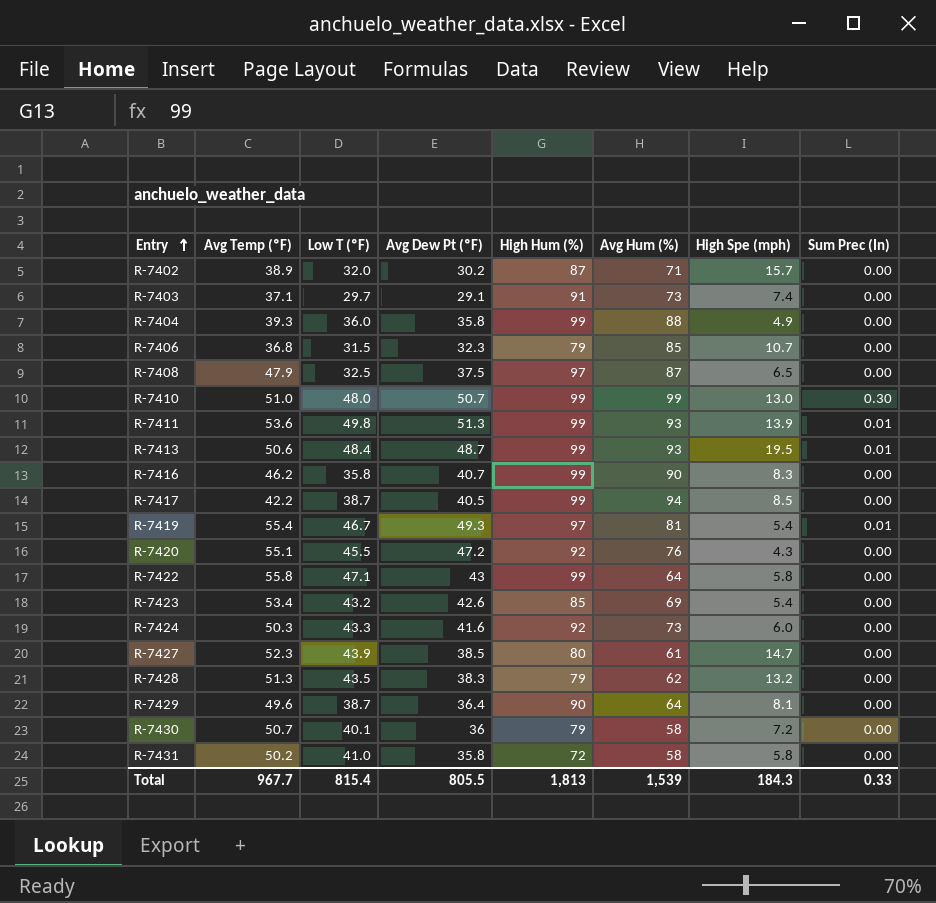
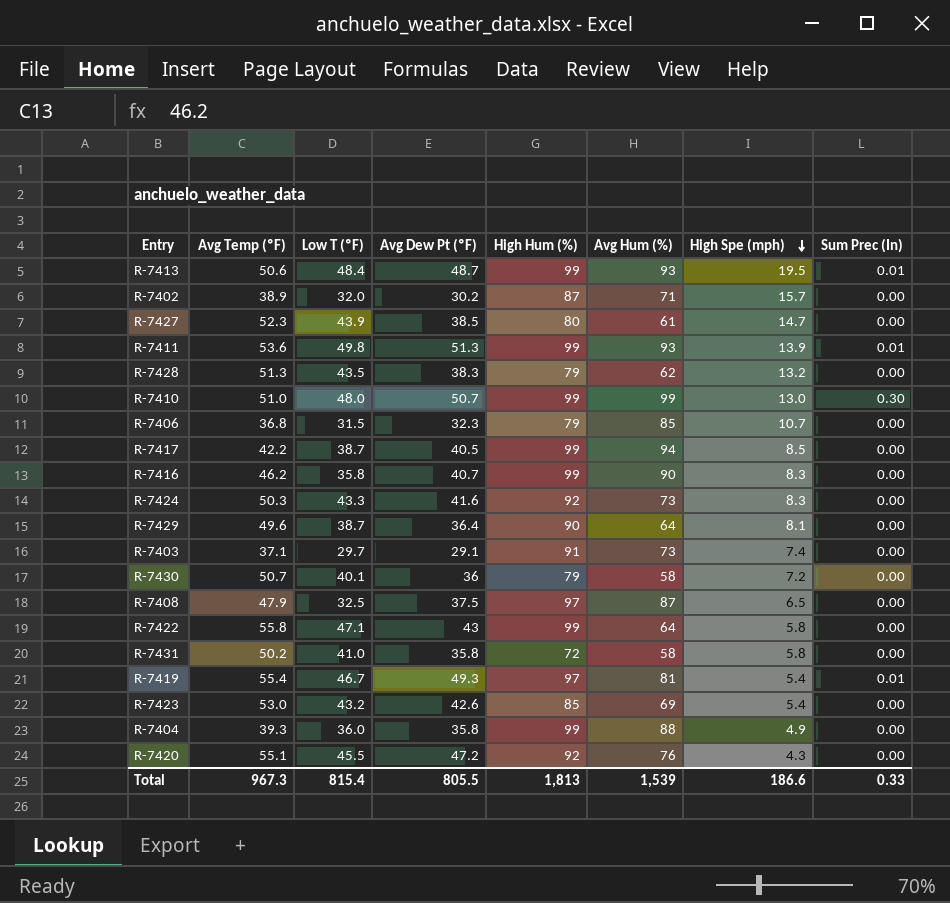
row order: Entry ascending -> High Spe (mph) descending
R-7424 | High Spe (mph): 6.0 -> 8.3
R-7423 | Avg Temp (ºF): 53.4 -> 53.0
Total | Avg Temp (ºF): 967.7 -> 967.3
Total | High Spe (mph): 184.3 -> 186.6

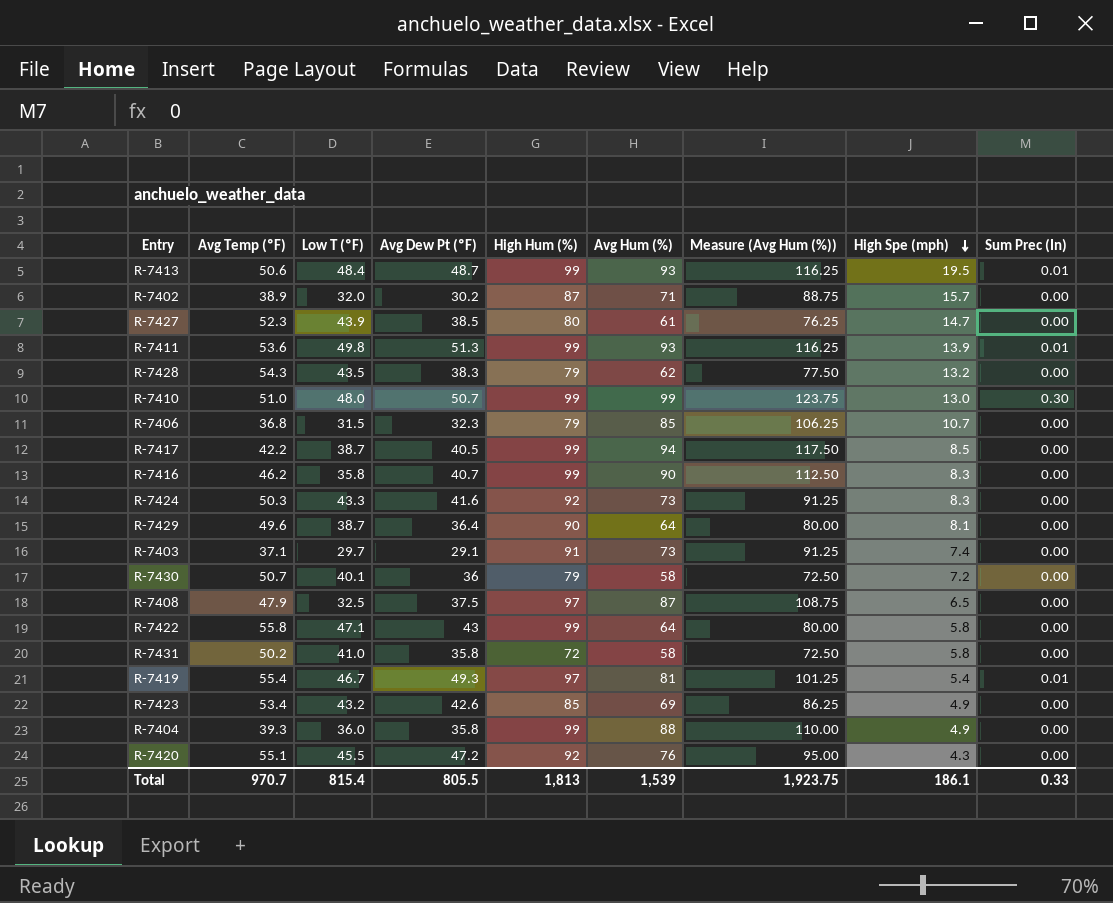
column Measure (Avg Hum (%)) | formula: none -> [Avg Hum (%)] * 1.25
R-7428 | Avg Temp (ºF): 51.3 -> 54.3
R-7423 | Avg Temp (ºF): 53.0 -> 53.4
R-7423 | High Spe (mph): 5.4 -> 4.9
Total | Avg Temp (ºF): 967.3 -> 970.7
Total | High Spe (mph): 186.6 -> 186.1

